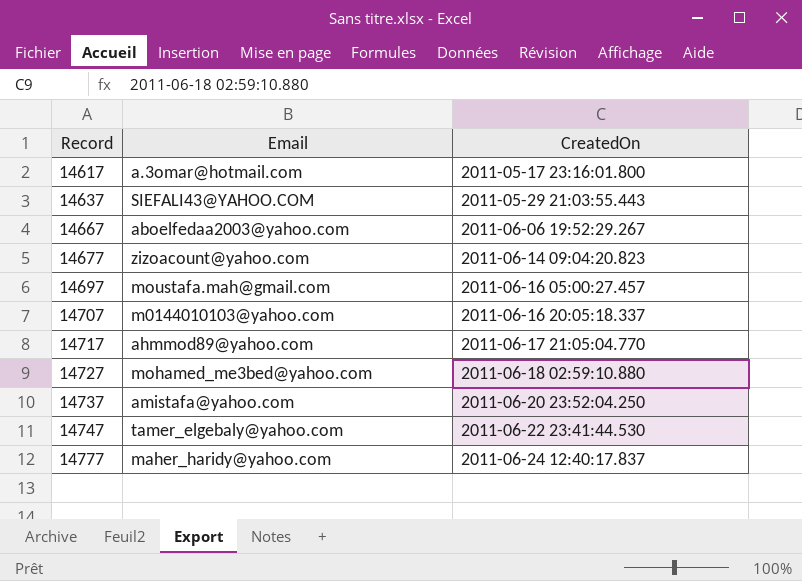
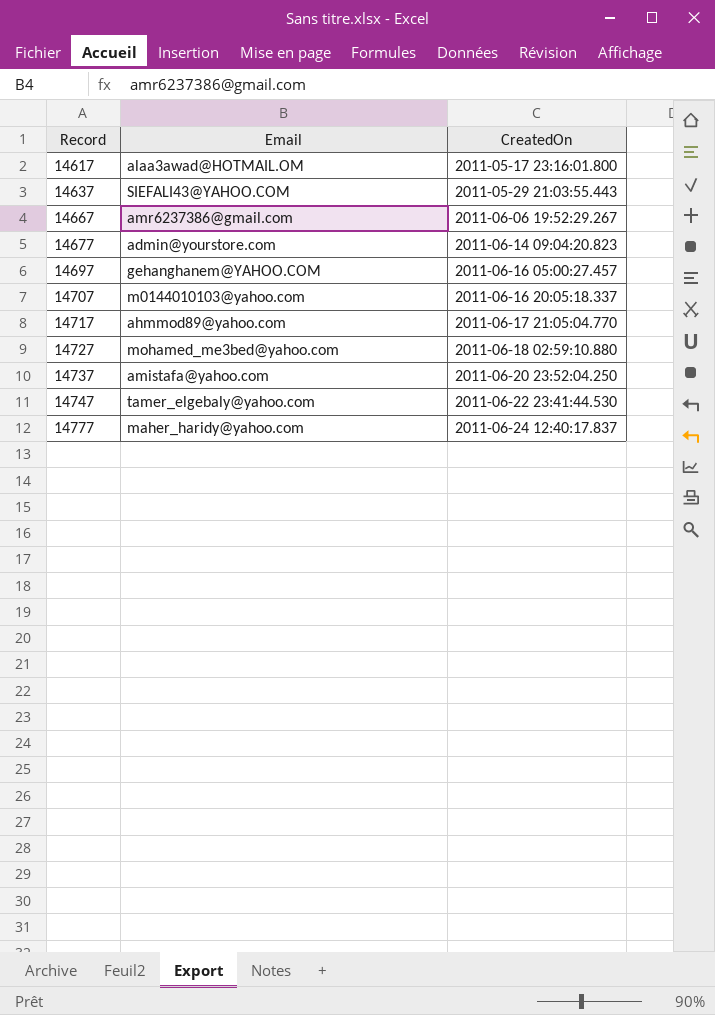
14617 | Email: a.3omar@hotmail.com -> alaa3awad@HOTMAIL.OM
14667 | Email: aboelfedaa2003@yahoo.com -> amr6237386@gmail.com
14677 | Email: zizoacount@yahoo.com -> admin@yourstore.com
14697 | Email: moustafa.mah@gmail.com -> gehanghanem@YAHOO.COM

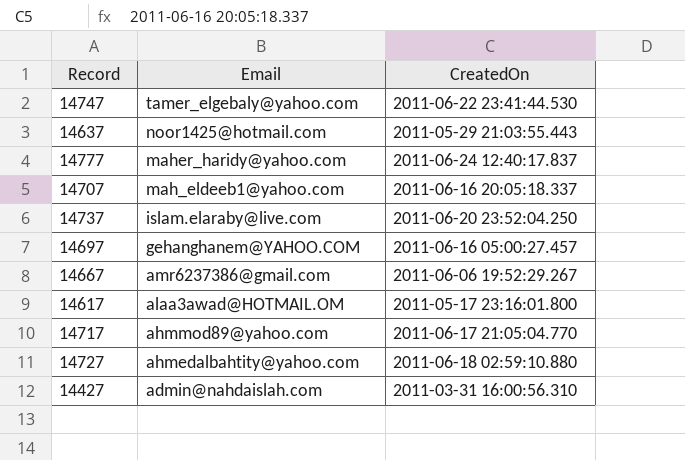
row order: Record ascending -> Email descending
row 14677: admin@yourstore.com | 2011-06-14 09:04:20.823 -> none
14637 | Email: SIEFALI43@YAHOO.COM -> noor1425@hotmail.com
14707 | Email: m0144010103@yahoo.com -> mah_eldeeb1@yahoo.com
14737 | Email: amistafa@yahoo.com -> islam.elaraby@live.com
14727 | Email: mohamed_me3bed@yahoo.com -> ahmedalbahtity@yahoo.com
row 14427: none -> admin@nahdaislah.com | 2011-03-31 16:00:56.310

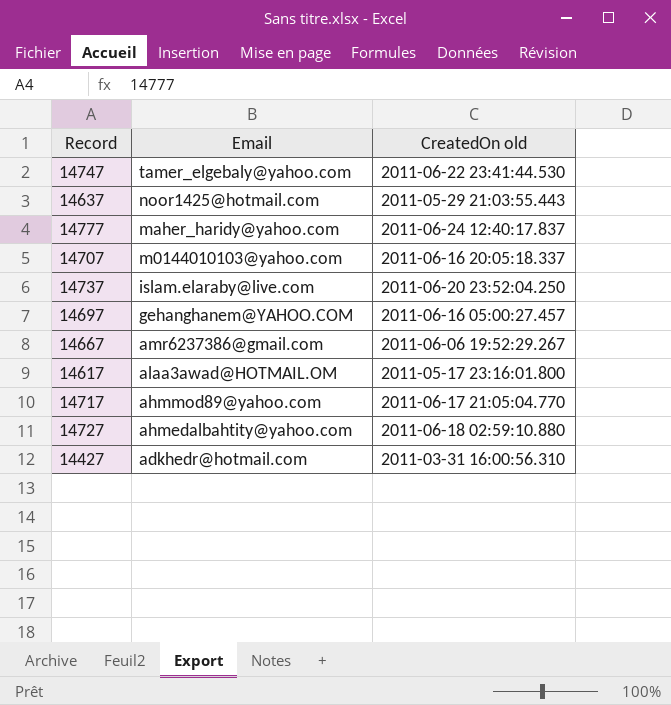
column name: CreatedOn -> CreatedOn old
14707 | Email: mah_eldeeb1@yahoo.com -> m0144010103@yahoo.com
14427 | Email: admin@nahdaislah.com -> adkhedr@hotmail.com

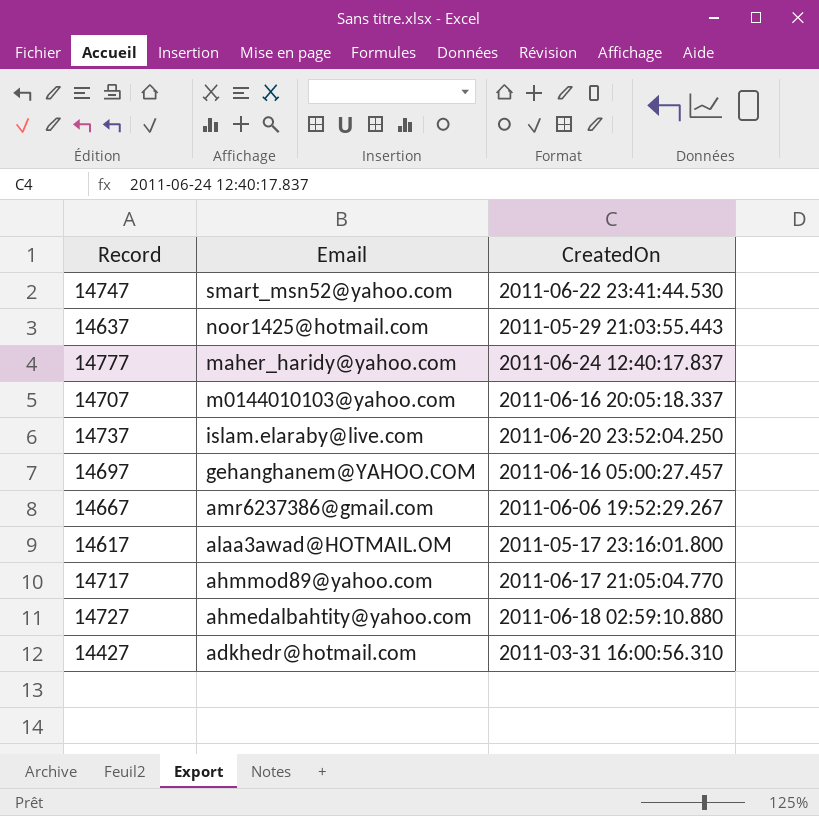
column name: CreatedOn old -> CreatedOn
14747 | Email: tamer_elgebaly@yahoo.com -> smart_msn52@yahoo.com

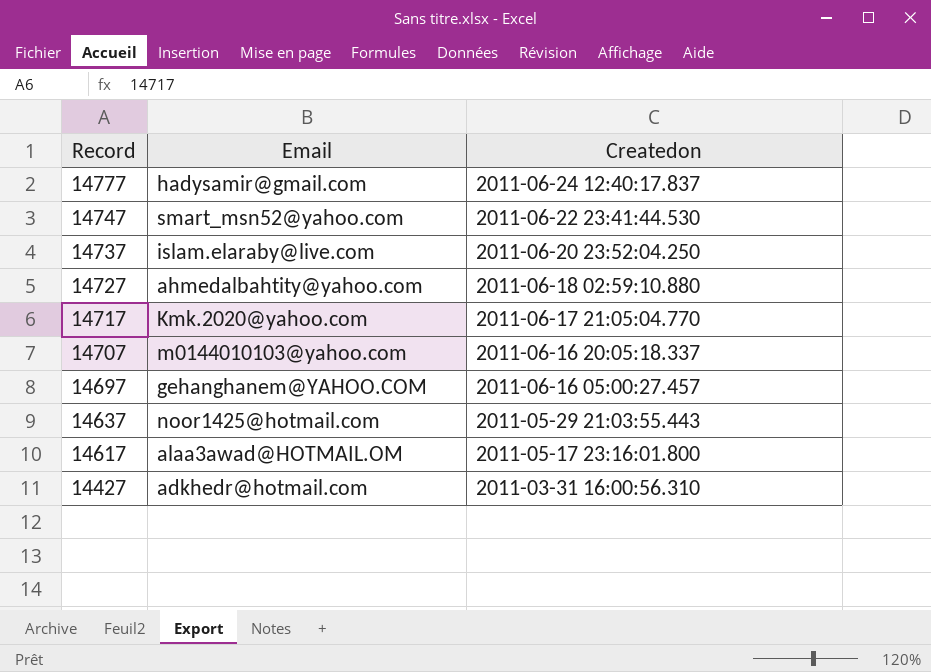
row order: Email descending -> Record descending
column name: CreatedOn -> Createdon
row 14667: amr6237386@gmail.com | 2011-06-06 19:52:29.267 -> none
14777 | Email: maher_haridy@yahoo.com -> hadysamir@gmail.com
14717 | Email: ahmmod89@yahoo.com -> Kmk.2020@yahoo.com

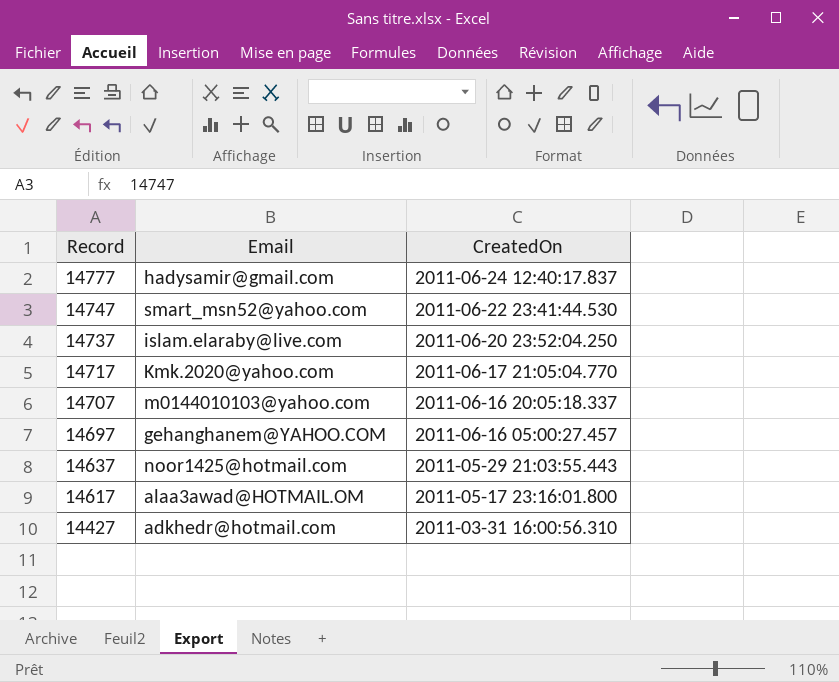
column name: Createdon -> CreatedOn
row 14727: ahmedalbahtity@yahoo.com | 2011-06-18 02:59:10.880 -> none

